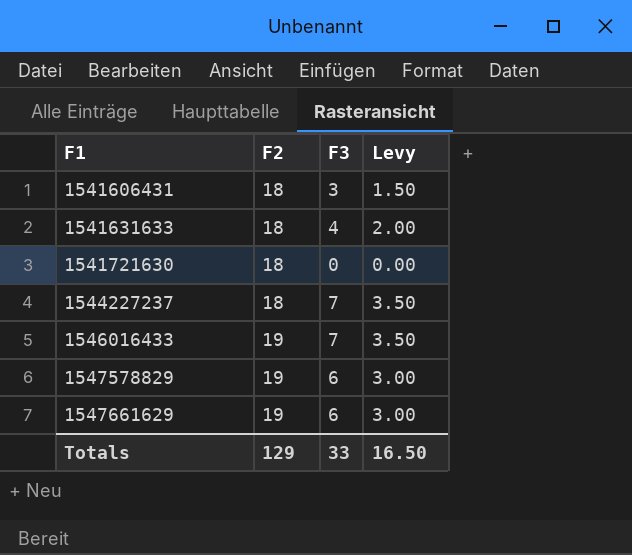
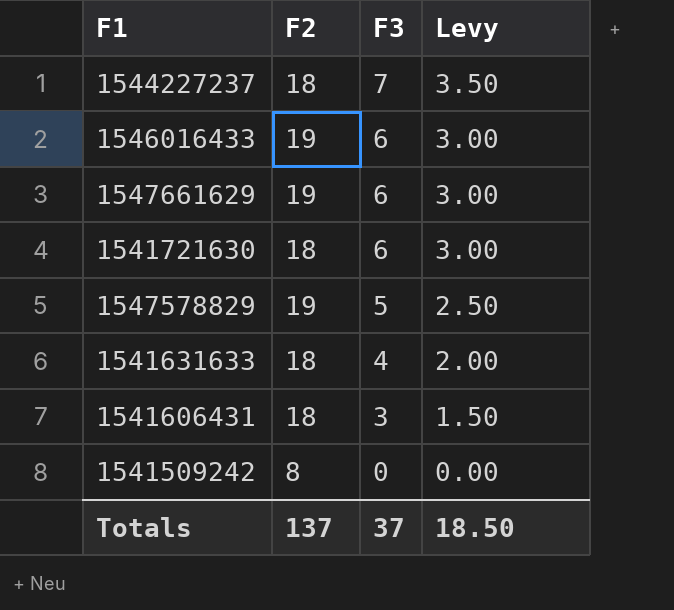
row order: F1 ascending -> F3 descending
1546016433 | F3: 7 -> 6
1546016433 | Levy: 3.50 -> 3.00
1541721630 | F3: 0 -> 6
1541721630 | Levy: 0.00 -> 3.00
1547578829 | F3: 6 -> 5
1547578829 | Levy: 3.00 -> 2.50
row 1541509242: none -> 8 | 0 | 0.00
Totals | F2: 129 -> 137
Totals | F3: 33 -> 37
Totals | Levy: 16.50 -> 18.50

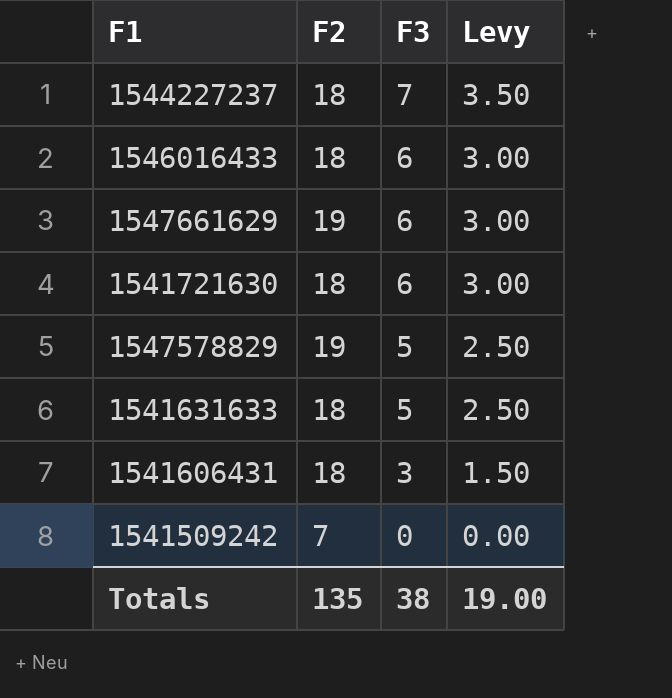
1546016433 | F2: 19 -> 18
1541631633 | F3: 4 -> 5
1541631633 | Levy: 2.00 -> 2.50
1541509242 | F2: 8 -> 7
Totals | F2: 137 -> 135
Totals | F3: 37 -> 38
Totals | Levy: 18.50 -> 19.00

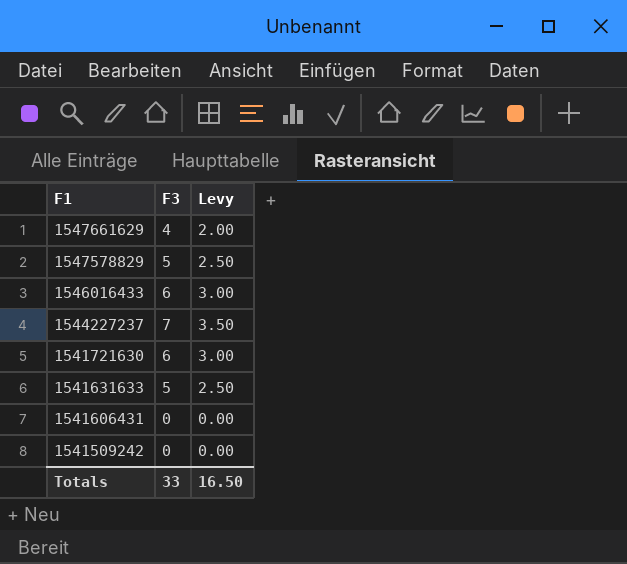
row order: F3 descending -> F1 descending
column F2 | position: 2 -> none
1547661629 | F3: 6 -> 4
1547661629 | Levy: 3.00 -> 2.00
1541606431 | F3: 3 -> 0
1541606431 | Levy: 1.50 -> 0.00
Totals | F3: 38 -> 33
Totals | Levy: 19.00 -> 16.50

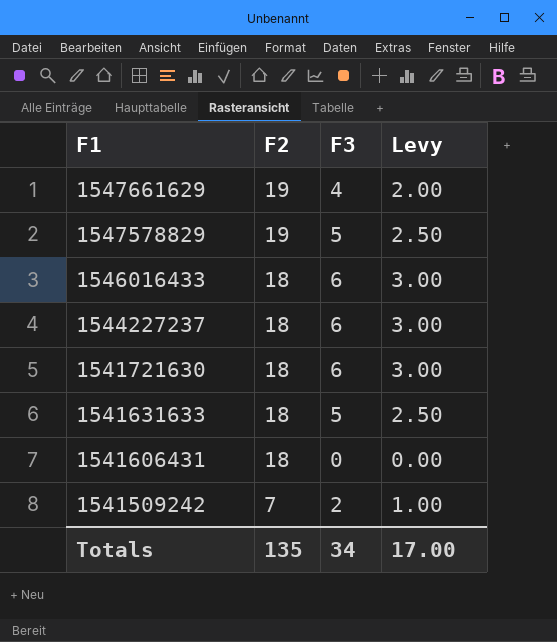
column F2 | position: none -> 2
1544227237 | F3: 7 -> 6
1544227237 | Levy: 3.50 -> 3.00
1541509242 | F3: 0 -> 2
1541509242 | Levy: 0.00 -> 1.00
Totals | F3: 33 -> 34
Totals | Levy: 16.50 -> 17.00

